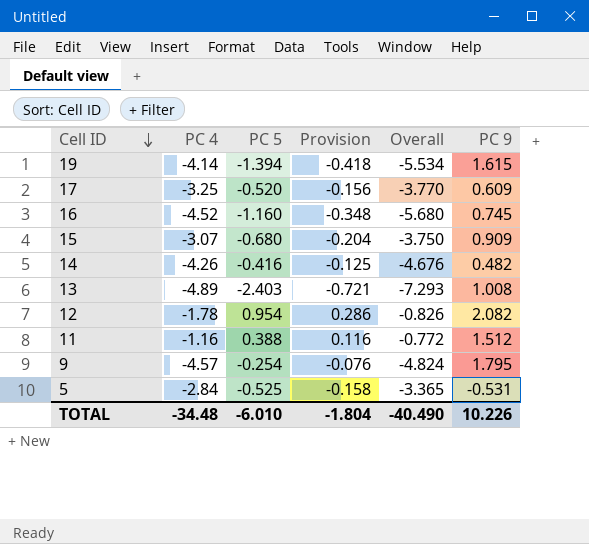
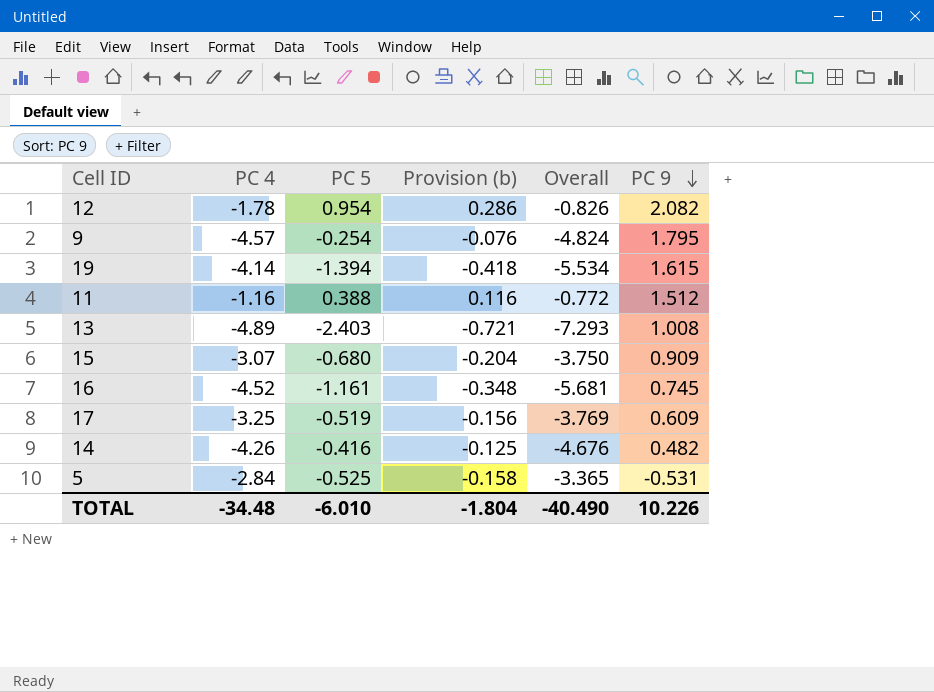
row order: Cell ID descending -> PC 9 descending
column name: Provision -> Provision (b)
16 | PC 5: -1.160 -> -1.161
16 | Overall: -5.680 -> -5.681
17 | PC 5: -0.520 -> -0.519
17 | Overall: -3.770 -> -3.769

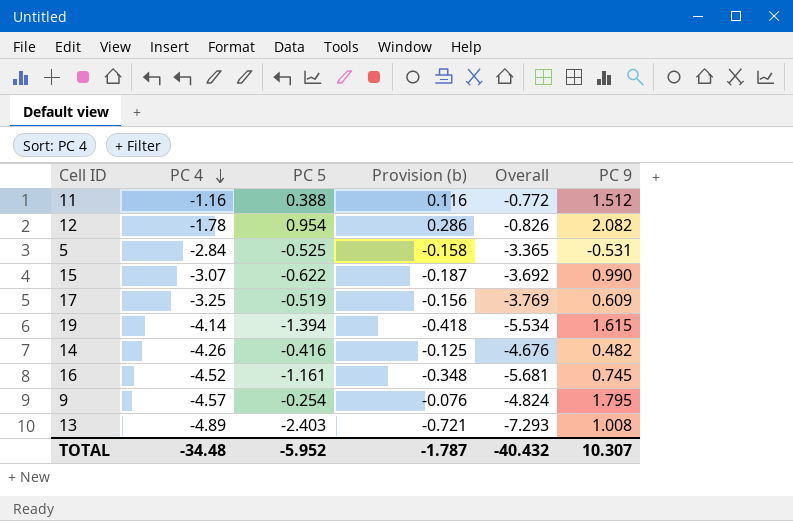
row order: PC 9 descending -> PC 4 descending
15 | PC 5: -0.680 -> -0.622
15 | Provision (b): -0.204 -> -0.187
15 | Overall: -3.750 -> -3.692
15 | PC 9: 0.909 -> 0.990
TOTAL | PC 5: -6.010 -> -5.952
TOTAL | Provision (b): -1.804 -> -1.787
TOTAL | Overall: -40.490 -> -40.432
TOTAL | PC 9: 10.226 -> 10.307

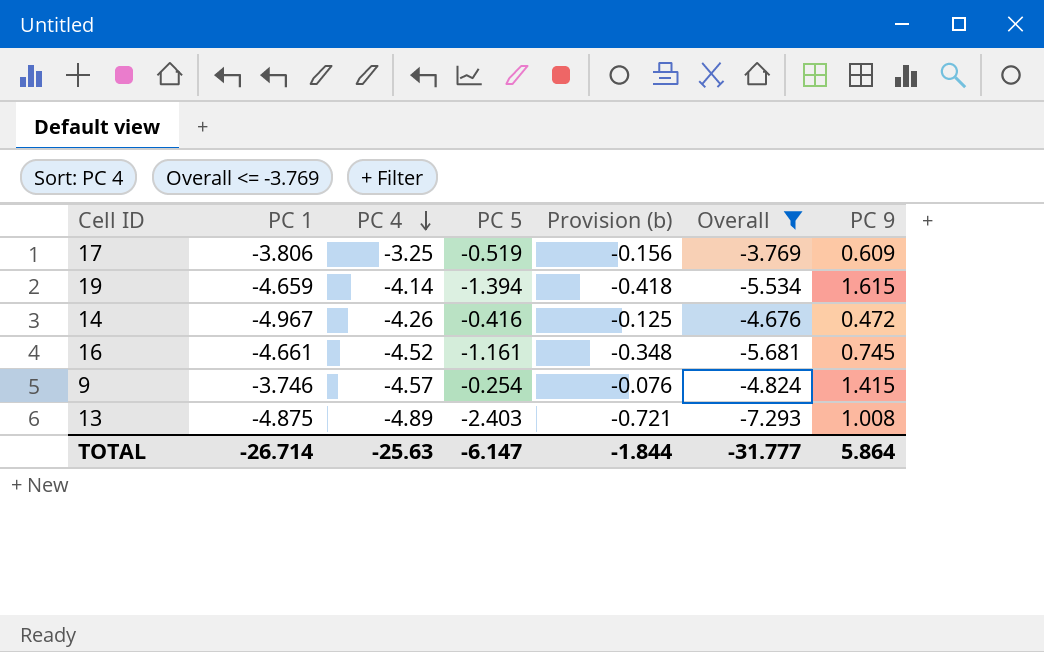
filter: none -> Overall <= -3.769
column PC 1 | position: none -> 2
14 | PC 9: 0.482 -> 0.472
9 | PC 9: 1.795 -> 1.415
TOTAL | PC 4: -34.48 -> -25.63
TOTAL | PC 5: -5.952 -> -6.147
TOTAL | Provision (b): -1.787 -> -1.844
TOTAL | Overall: -40.432 -> -31.777
TOTAL | PC 9: 10.307 -> 5.864

